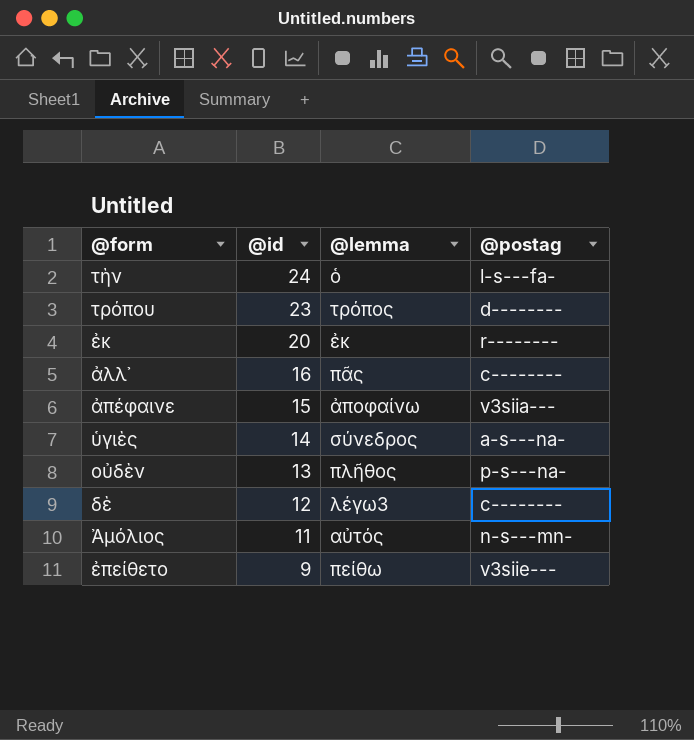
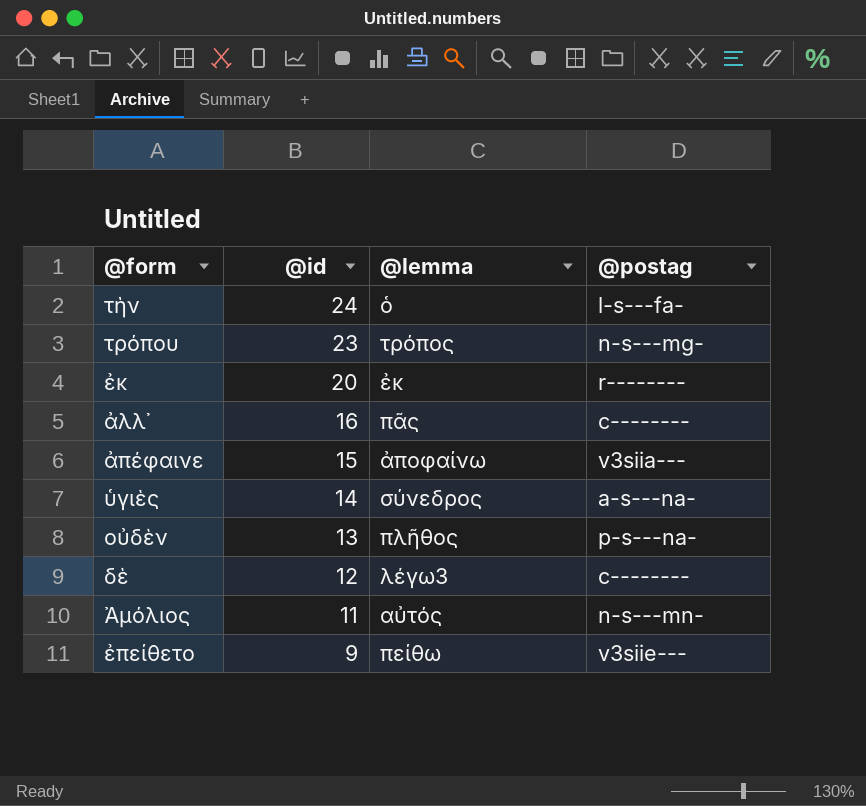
τρόπου | @postag: d-------- -> n-s---mg-

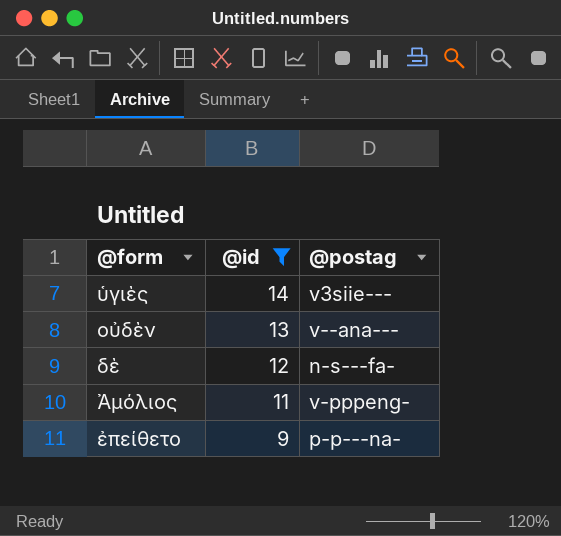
filter: none -> @id <= 14
column @lemma | position: 3 -> none
ὑγιὲς | @postag: a-s---na- -> v3siie---
οὐδὲν | @postag: p-s---na- -> v--ana---
δὲ | @postag: c-------- -> n-s---fa-
Ἀμόλιος | @postag: n-s---mn- -> v-pppeng-
ἐπείθετο | @postag: v3siie--- -> p-p---na-

